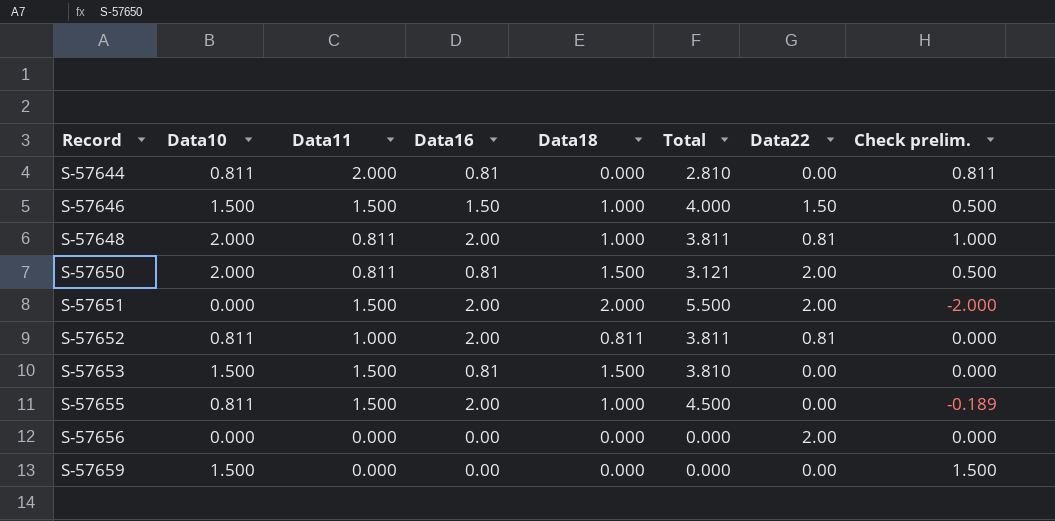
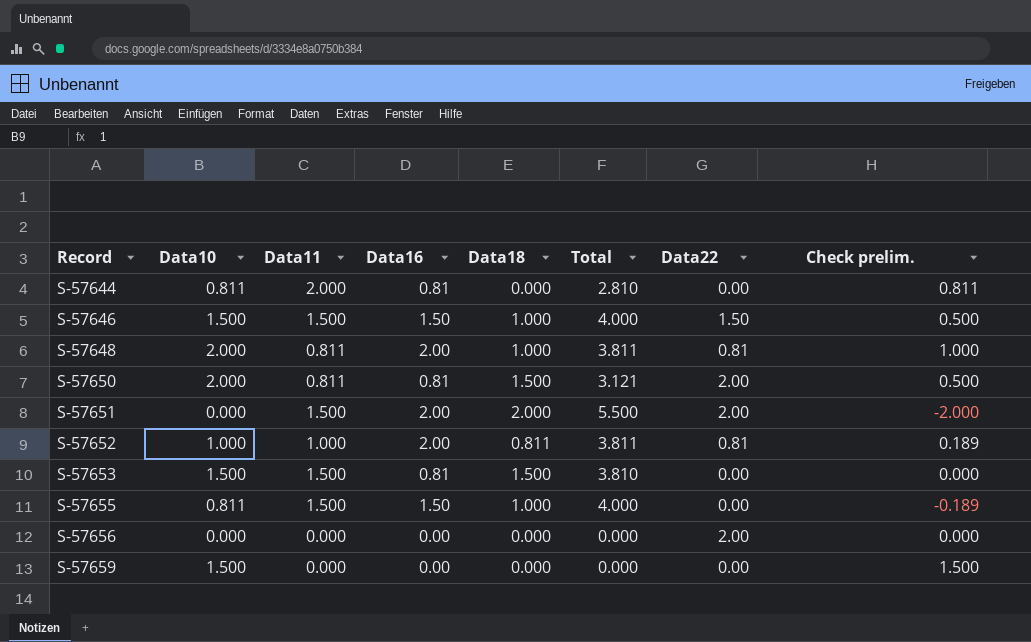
S-57652 | Data10: 0.811 -> 1.000
S-57652 | Check prelim.: 0.000 -> 0.189
S-57655 | Data16: 2.00 -> 1.50
S-57655 | Total: 4.500 -> 4.000

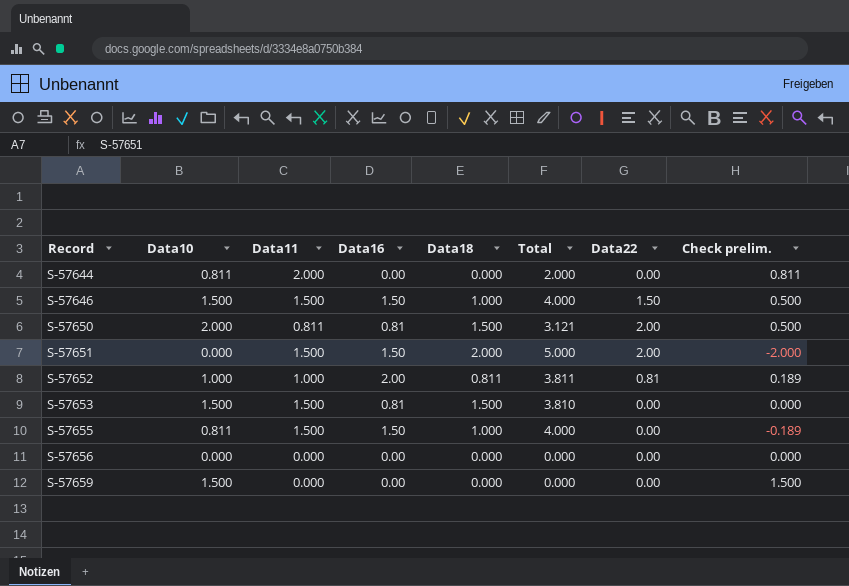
row S-57648: 2.000 | 0.811 | 2.00 | 1.000 | 3.811 | 0.81 | 1.000 -> none
S-57644 | Data16: 0.81 -> 0.00
S-57644 | Total: 2.810 -> 2.000
S-57651 | Data16: 2.00 -> 1.50
S-57651 | Total: 5.500 -> 5.000
S-57656 | Data22: 2.00 -> 0.00

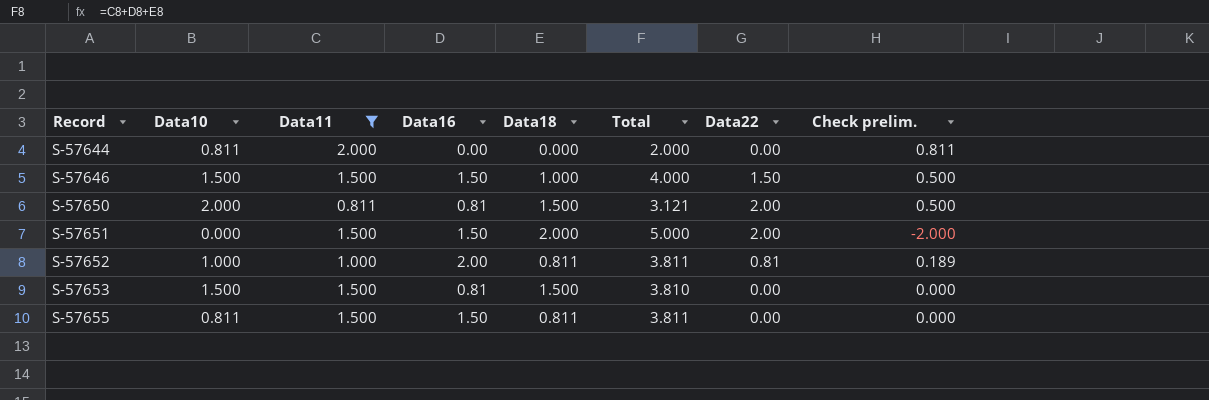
filter: none -> Data11 != 0.000
S-57655 | Data18: 1.000 -> 0.811
S-57655 | Total: 4.000 -> 3.811
S-57655 | Check prelim.: -0.189 -> 0.000

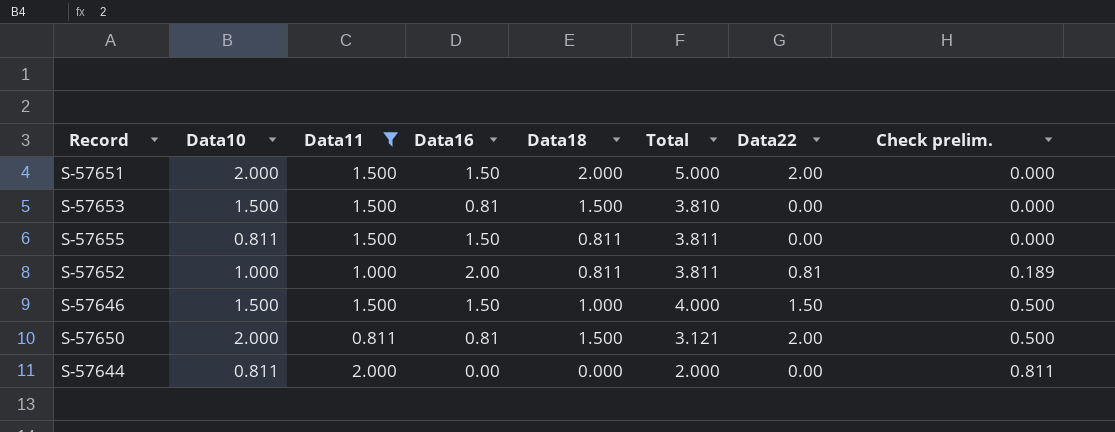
row order: Record ascending -> Check prelim. ascending
S-57651 | Data10: 0.000 -> 2.000
S-57651 | Check prelim.: -2.000 -> 0.000

